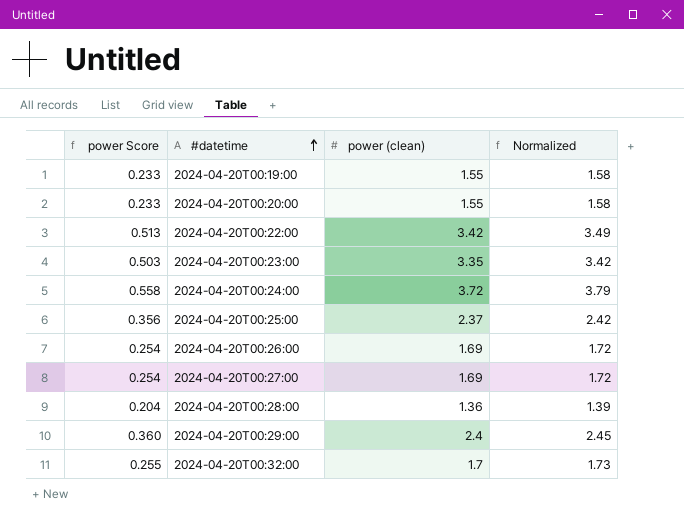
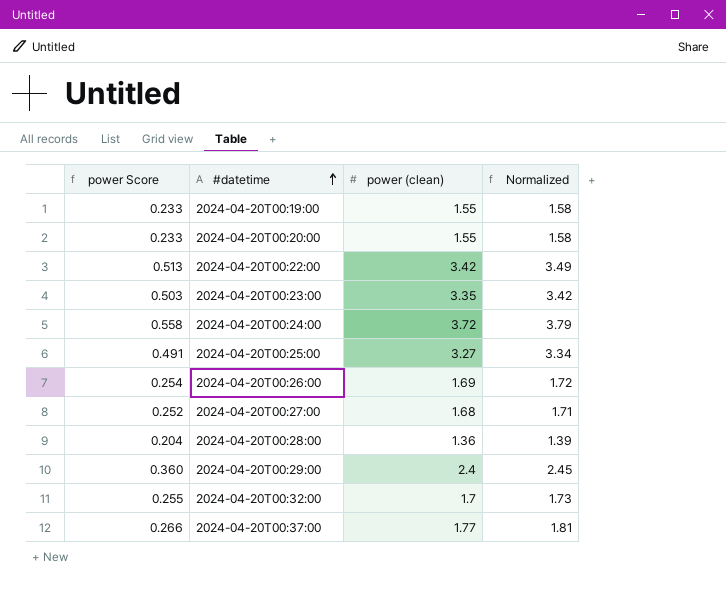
2024-04-20T00:25:00 | power Score: 0.356 -> 0.491
2024-04-20T00:25:00 | power (clean): 2.37 -> 3.27
2024-04-20T00:25:00 | Normalized: 2.42 -> 3.34
2024-04-20T00:27:00 | power Score: 0.254 -> 0.252
2024-04-20T00:27:00 | power (clean): 1.69 -> 1.68
2024-04-20T00:27:00 | Normalized: 1.72 -> 1.71
row 2024-04-20T00:37:00: none -> 0.266 | 1.77 | 1.81

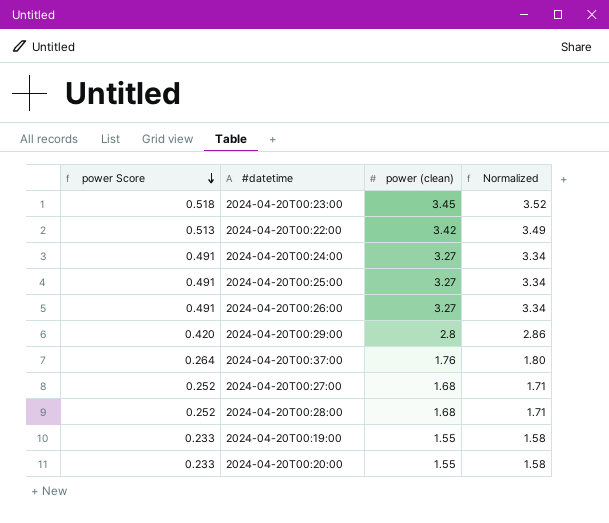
row order: #datetime ascending -> power Score descending
row 2024-04-20T00:32:00: 0.255 | 1.7 | 1.73 -> none
2024-04-20T00:23:00 | power Score: 0.503 -> 0.518
2024-04-20T00:23:00 | power (clean): 3.35 -> 3.45
2024-04-20T00:23:00 | Normalized: 3.42 -> 3.52
2024-04-20T00:24:00 | power Score: 0.558 -> 0.491
2024-04-20T00:24:00 | power (clean): 3.72 -> 3.27
2024-04-20T00:24:00 | Normalized: 3.79 -> 3.34
2024-04-20T00:26:00 | power Score: 0.254 -> 0.491
2024-04-20T00:26:00 | power (clean): 1.69 -> 3.27
2024-04-20T00:26:00 | Normalized: 1.72 -> 3.34
2024-04-20T00:29:00 | power Score: 0.360 -> 0.420
2024-04-20T00:29:00 | power (clean): 2.4 -> 2.8
2024-04-20T00:29:00 | Normalized: 2.45 -> 2.86
2024-04-20T00:37:00 | power Score: 0.266 -> 0.264
2024-04-20T00:37:00 | power (clean): 1.77 -> 1.76
2024-04-20T00:37:00 | Normalized: 1.81 -> 1.80
2024-04-20T00:28:00 | power Score: 0.204 -> 0.252
2024-04-20T00:28:00 | power (clean): 1.36 -> 1.68
2024-04-20T00:28:00 | Normalized: 1.39 -> 1.71

